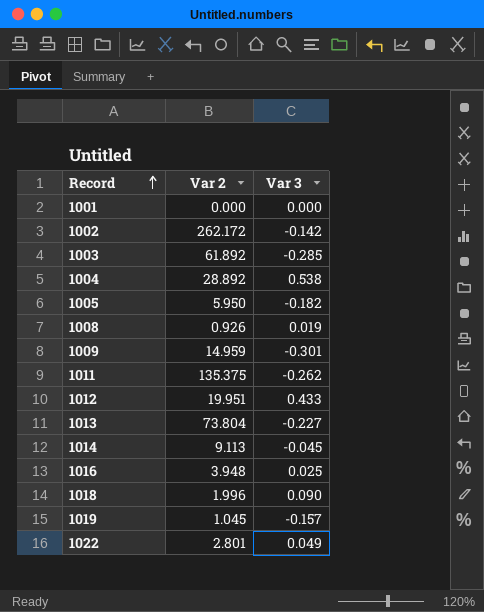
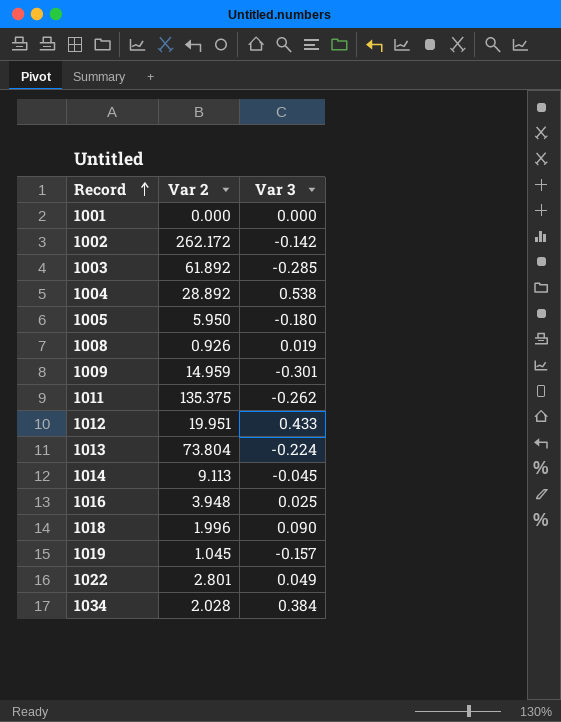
1005 | Var 3: -0.182 -> -0.180
1013 | Var 3: -0.227 -> -0.224
row 1034: none -> 2.028 | 0.384

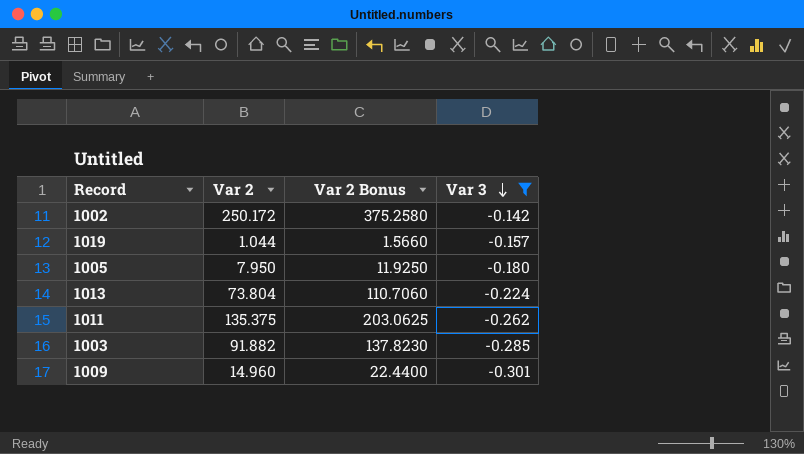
filter: none -> Var 3 <= -0.142
row order: Record ascending -> Var 3 descending
column Var 2 Bonus | formula: none -> [Var 2] * 1.5
1002 | Var 2: 262.172 -> 250.172
1019 | Var 2: 1.045 -> 1.044
1005 | Var 2: 5.950 -> 7.950
1003 | Var 2: 61.892 -> 91.882
1009 | Var 2: 14.959 -> 14.960

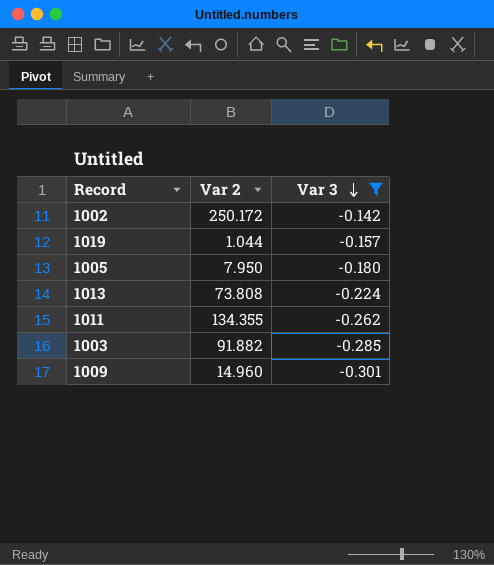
column Var 2 Bonus | formula: [Var 2] * 1.5 -> none
1013 | Var 2: 73.804 -> 73.808
1011 | Var 2: 135.375 -> 134.355

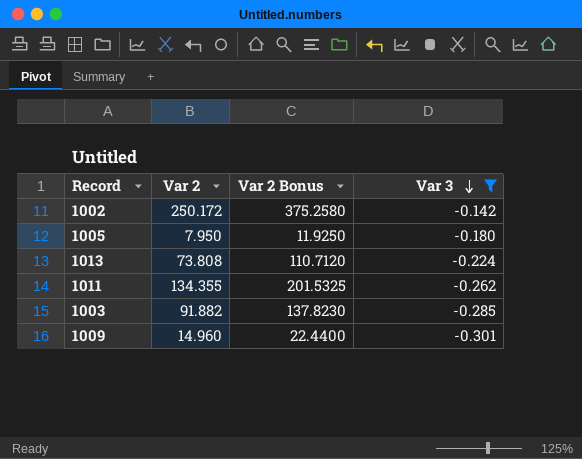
column Var 2 Bonus | formula: none -> [Var 2] * 1.5
row 1019: 1.044 | -0.157 -> none

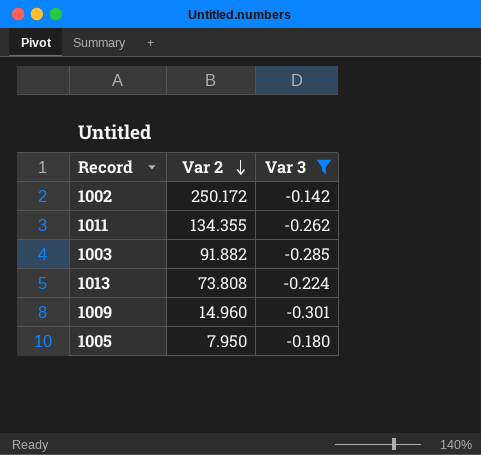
row order: Var 3 descending -> Var 2 descending
column Var 2 Bonus | formula: [Var 2] * 1.5 -> none

